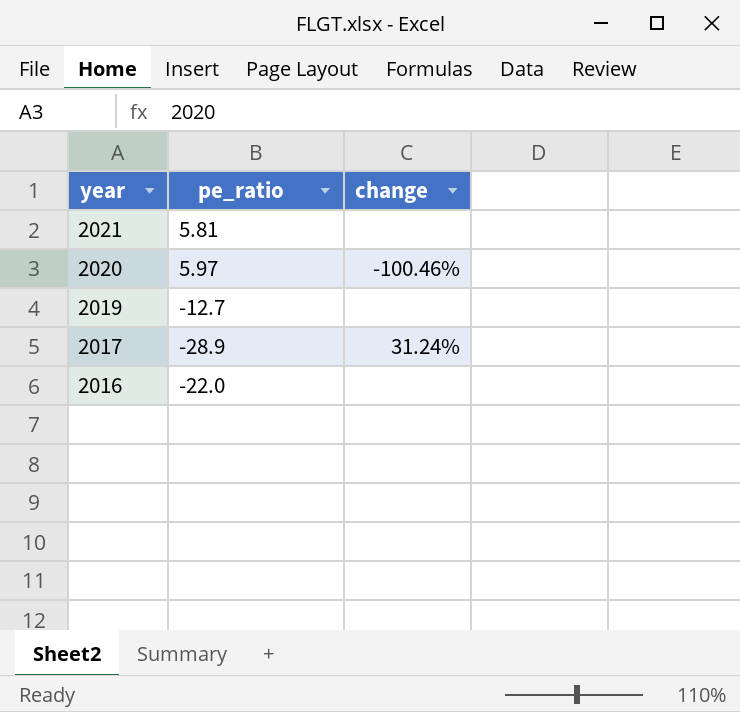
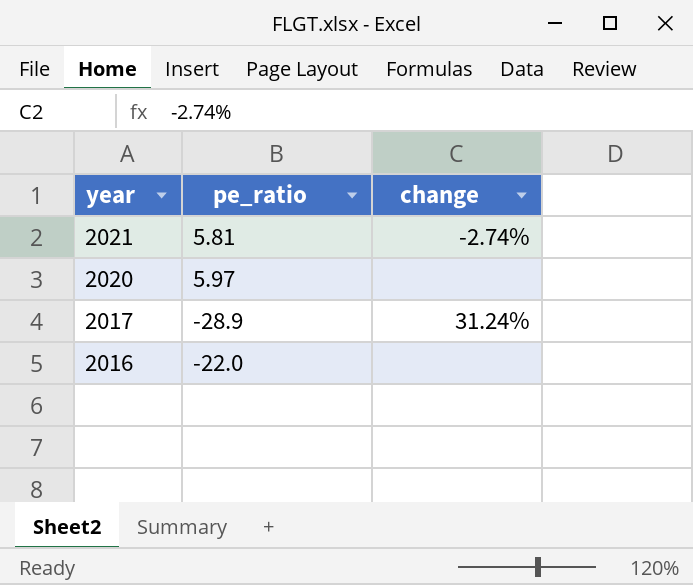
row 2019: -12.7 | none -> none
2021 | change: none -> -2.74%
2020 | change: -100.46% -> none

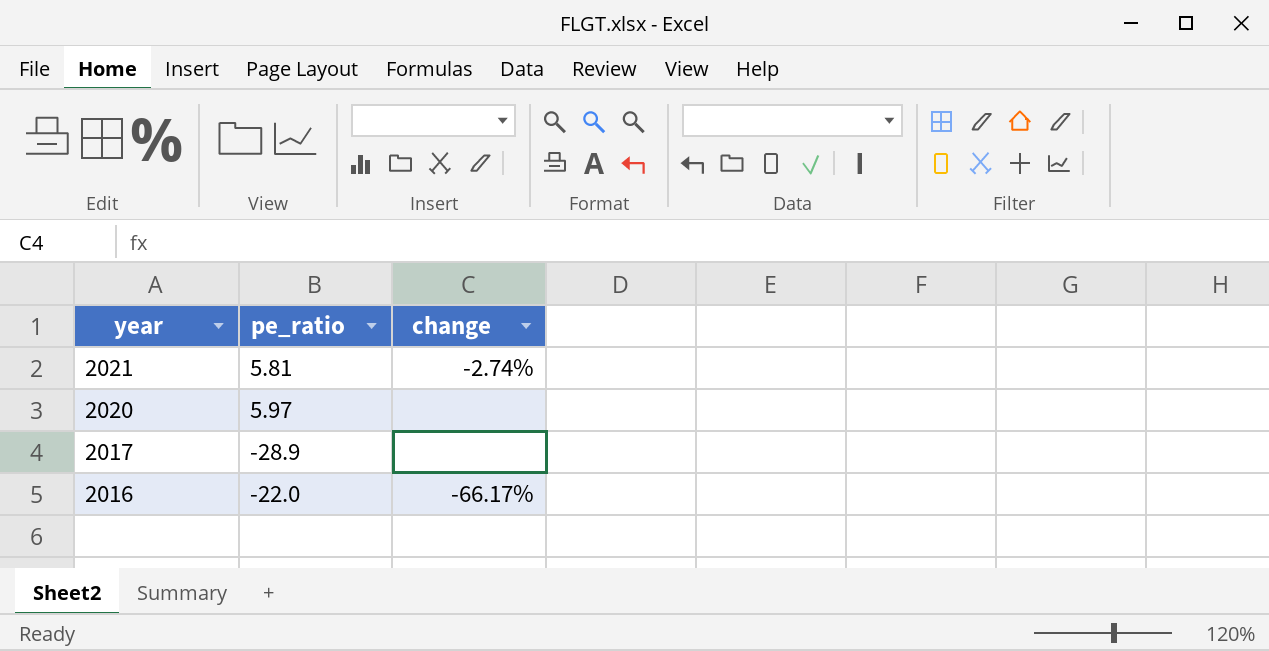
2017 | change: 31.24% -> none
2016 | change: none -> -66.17%

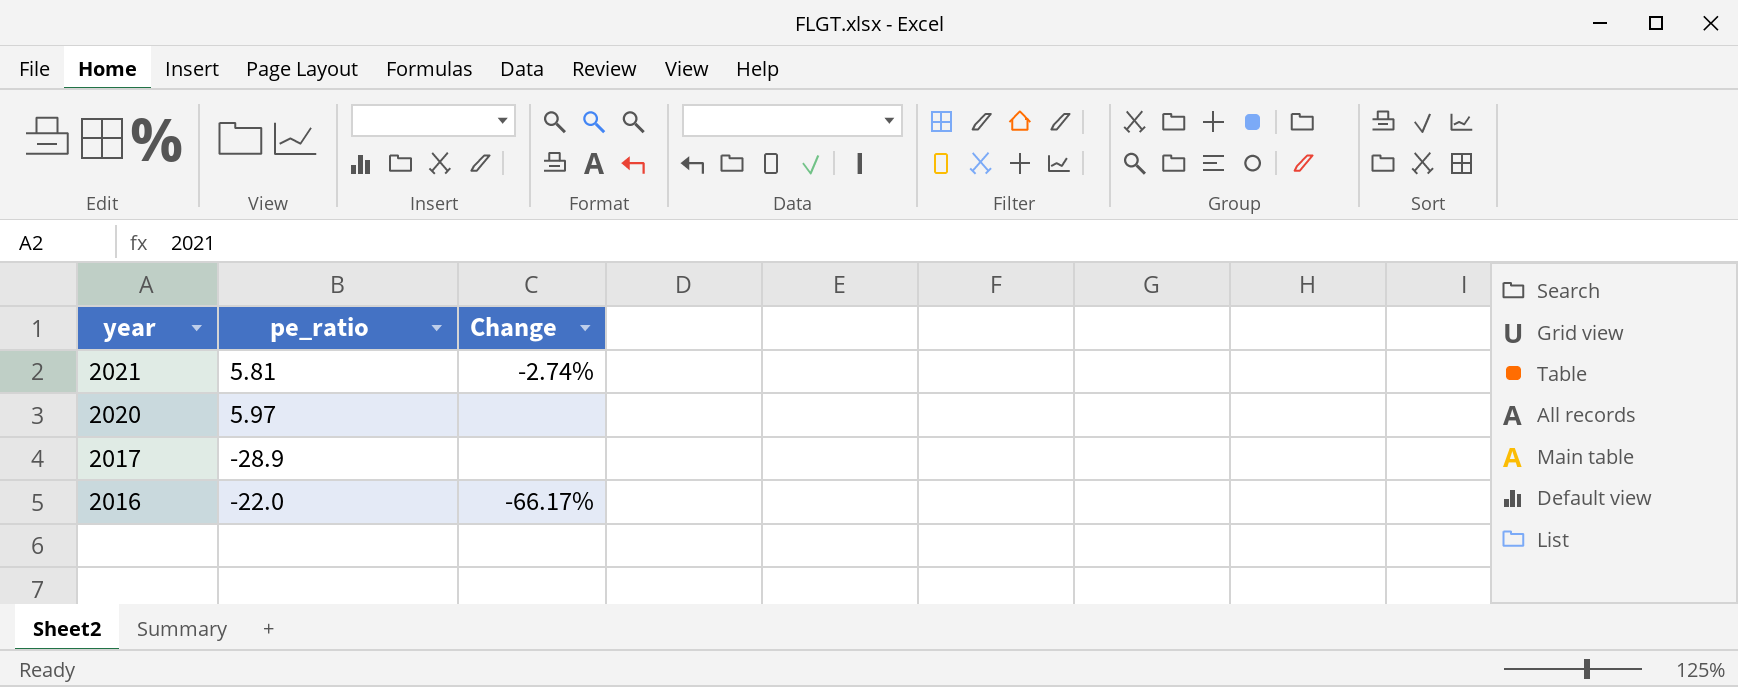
column name: change -> Change

